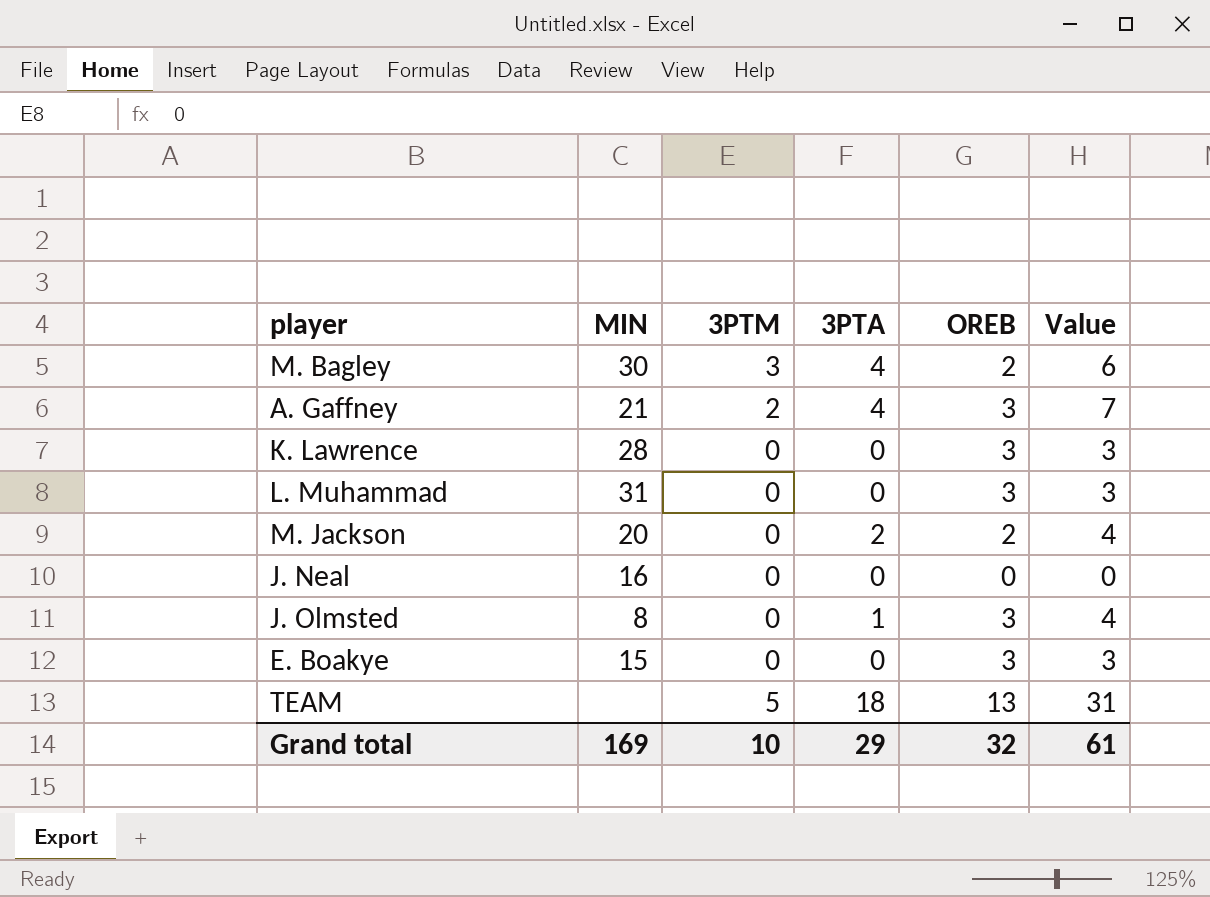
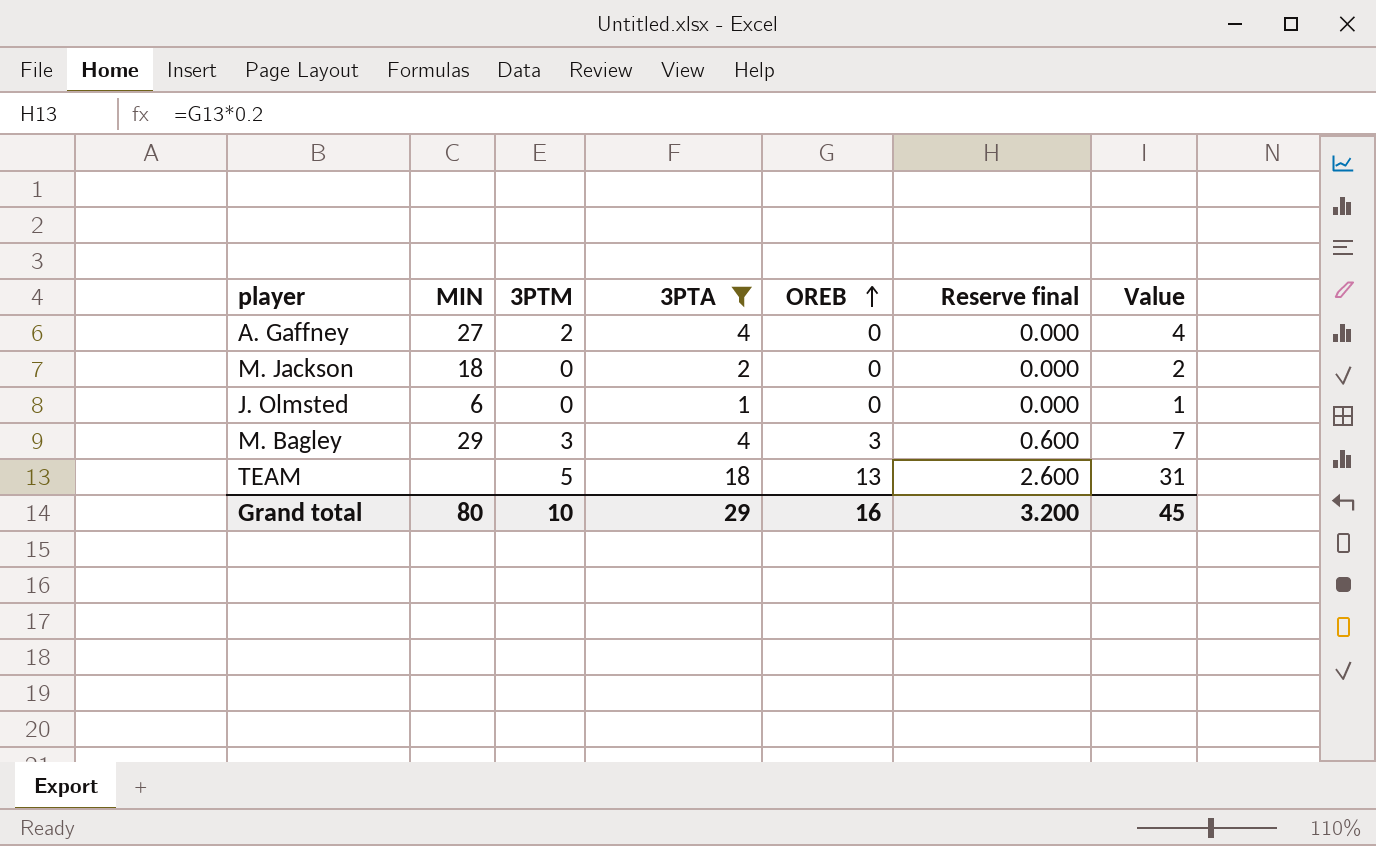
filter: none -> 3PTA != 0
row order: none -> OREB ascending
column Reserve final | formula: none -> [OREB] * 0.2
A. Gaffney | MIN: 21 -> 27
A. Gaffney | OREB: 3 -> 0
A. Gaffney | Value: 7 -> 4
M. Jackson | MIN: 20 -> 18
M. Jackson | OREB: 2 -> 0
M. Jackson | Value: 4 -> 2
J. Olmsted | MIN: 8 -> 6
J. Olmsted | OREB: 3 -> 0
J. Olmsted | Value: 4 -> 1
M. Bagley | MIN: 30 -> 29
M. Bagley | OREB: 2 -> 3
M. Bagley | Value: 6 -> 7
Grand total | MIN: 169 -> 80
Grand total | OREB: 32 -> 16
Grand total | Value: 61 -> 45

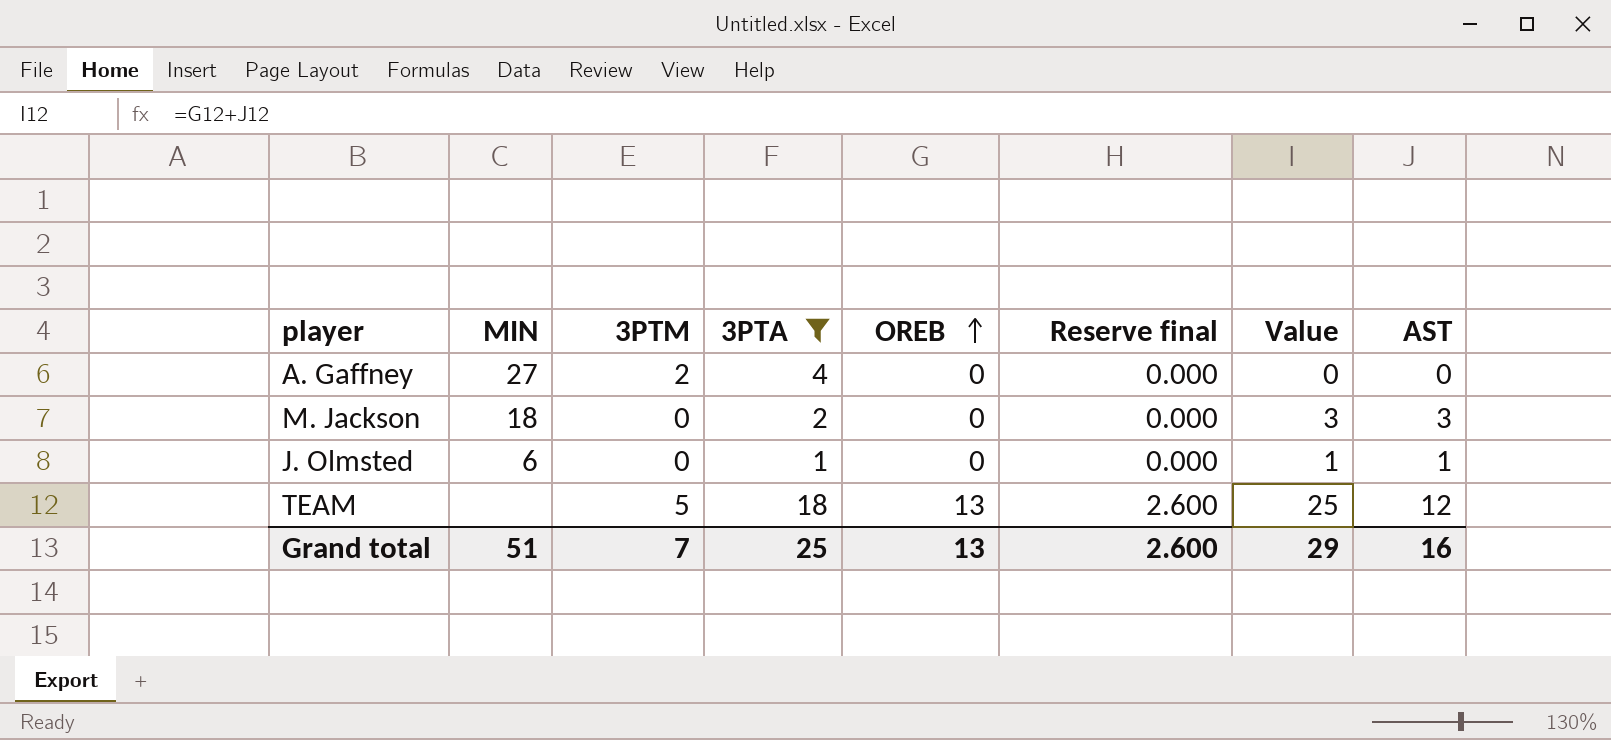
column Value | formula: [3PTA] + [OREB] -> [OREB] + [AST]
column AST | position: none -> 8
row M. Bagley: 29 | 3 | 4 | 3 | 0.600 | 7 -> none
Grand total | MIN: 80 -> 51
Grand total | 3PTM: 10 -> 7
Grand total | 3PTA: 29 -> 25
Grand total | OREB: 16 -> 13
Grand total | Reserve final: 3.200 -> 2.600
Grand total | Value: 45 -> 29

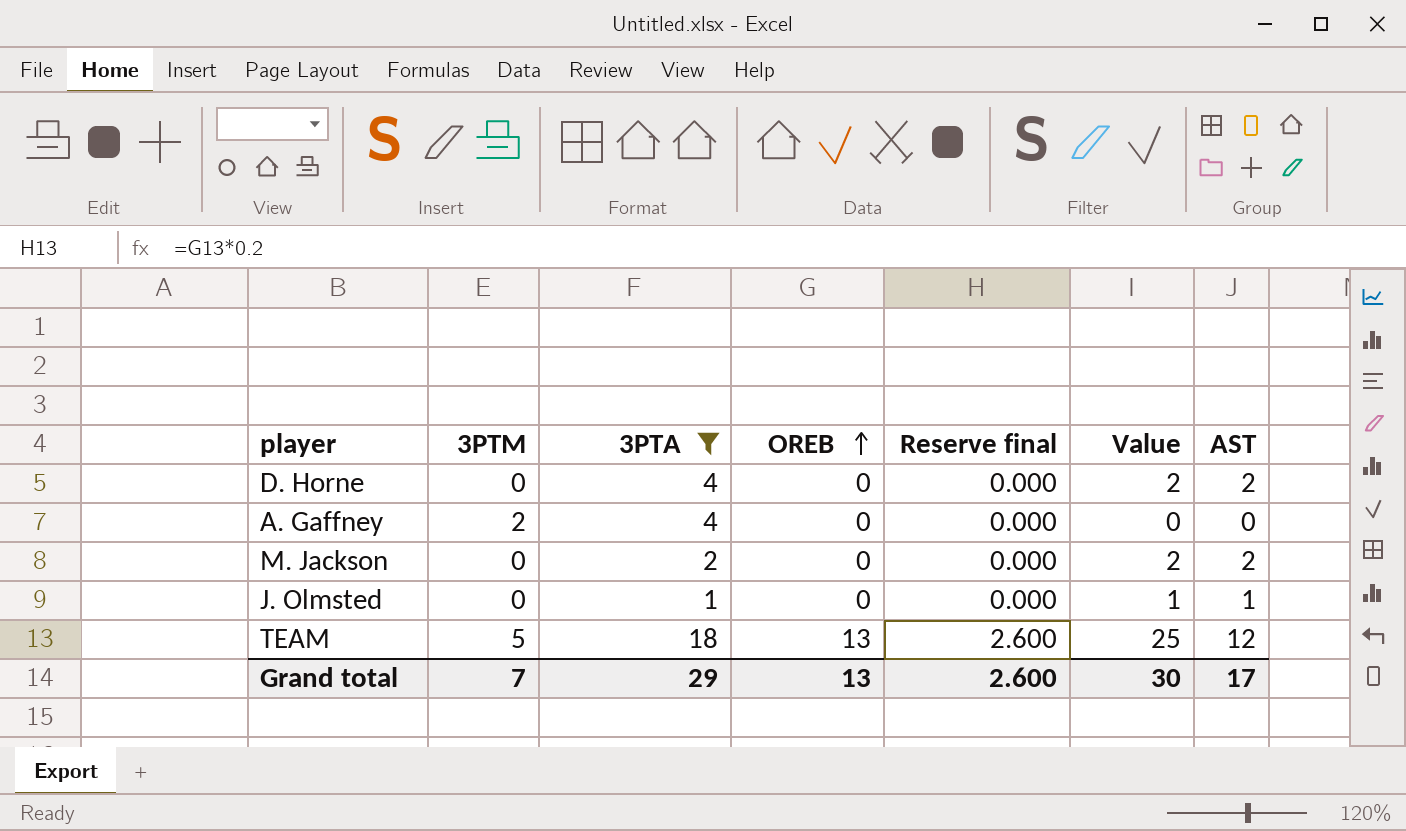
column MIN | position: 2 -> none
row D. Horne: none -> 0 | 4 | 0 | 0.000 | 2 | 2
M. Jackson | Value: 3 -> 2
M. Jackson | AST: 3 -> 2
Grand total | 3PTA: 25 -> 29
Grand total | Value: 29 -> 30
Grand total | AST: 16 -> 17

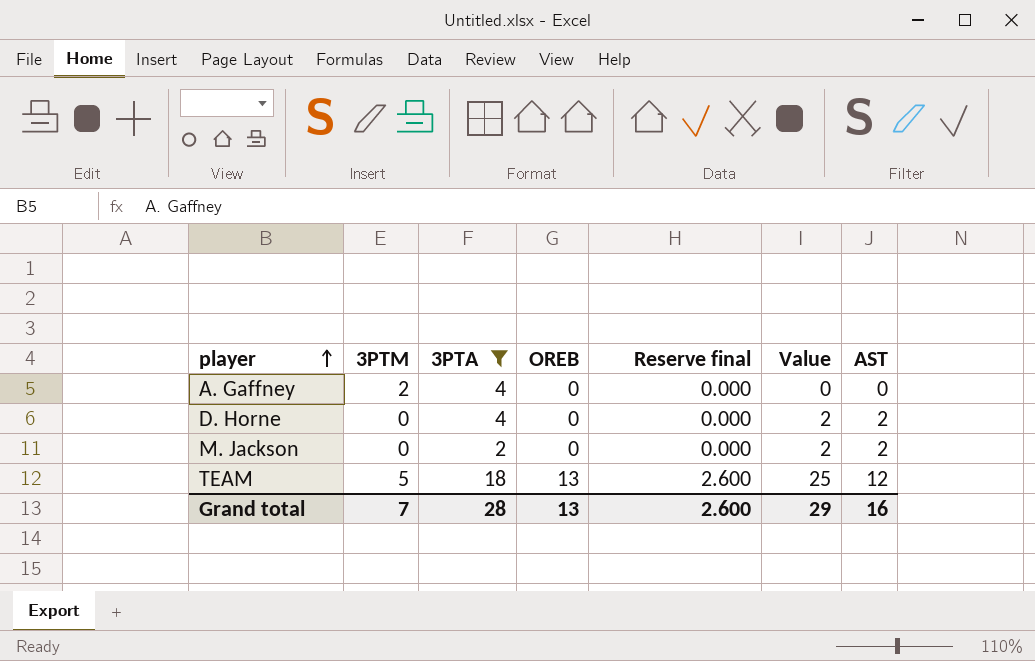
row order: OREB ascending -> player ascending
row J. Olmsted: 0 | 1 | 0 | 0.000 | 1 | 1 -> none
Grand total | 3PTA: 29 -> 28
Grand total | Value: 30 -> 29
Grand total | AST: 17 -> 16

